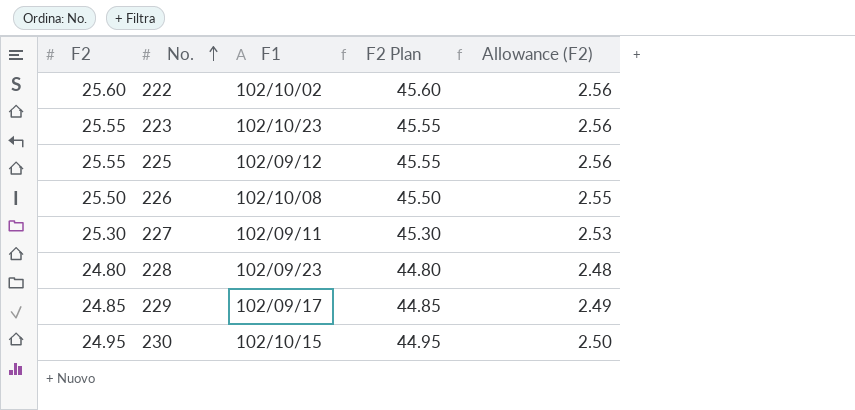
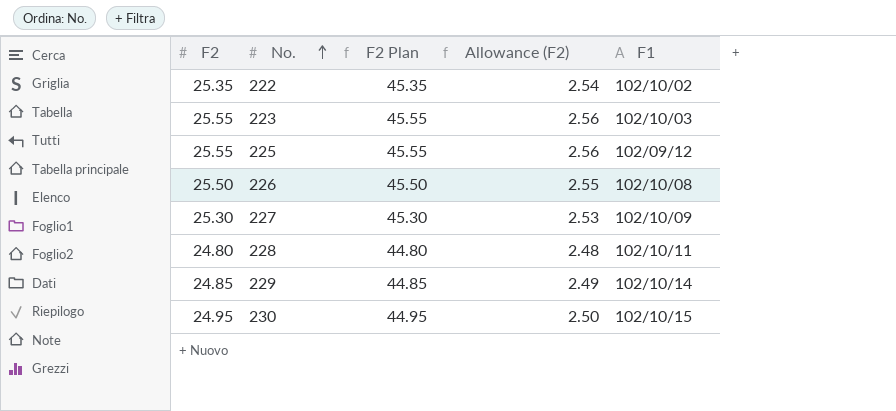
column F1 | position: 3 -> 5
222 | F2: 25.60 -> 25.35
222 | F2 Plan: 45.60 -> 45.35
222 | Allowance (F2): 2.56 -> 2.54
223 | F1: 102/10/23 -> 102/10/03
227 | F1: 102/09/11 -> 102/10/09
228 | F1: 102/09/23 -> 102/10/11
229 | F1: 102/09/17 -> 102/10/14

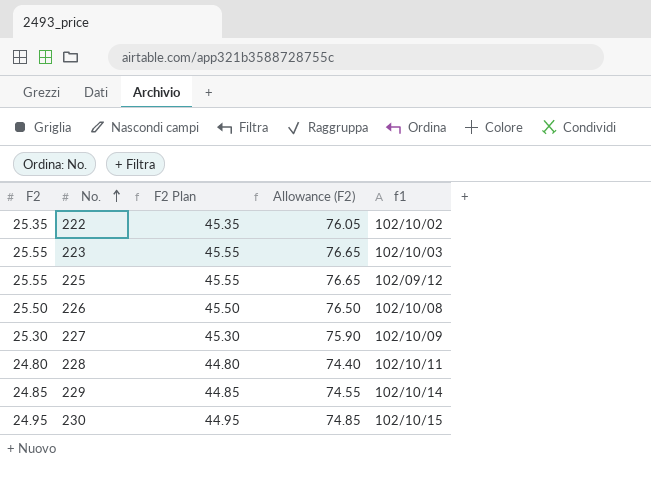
column Allowance (F2) | formula: [F2] * 0.1 -> [F2] * 3
column name: F1 -> f1

